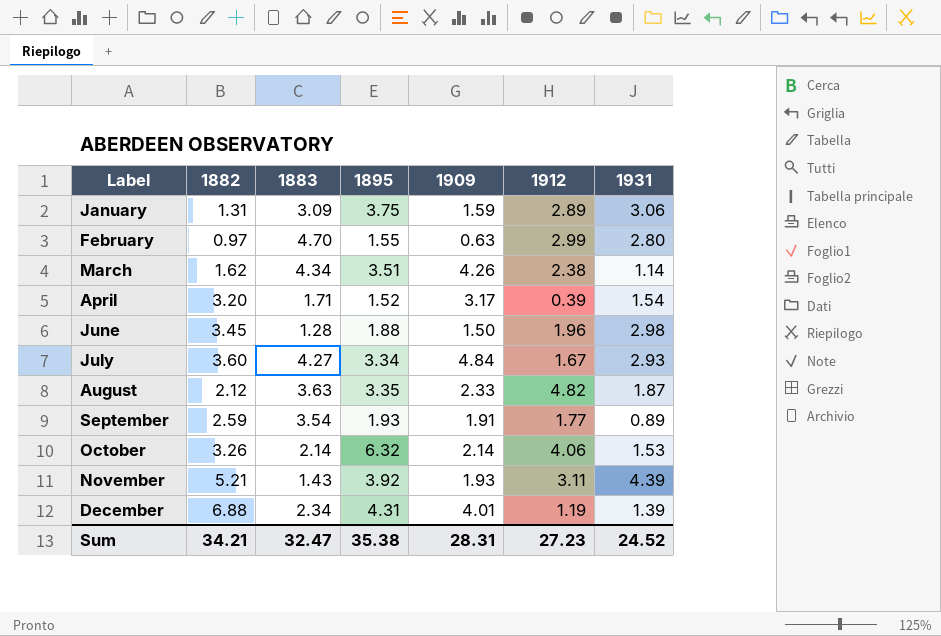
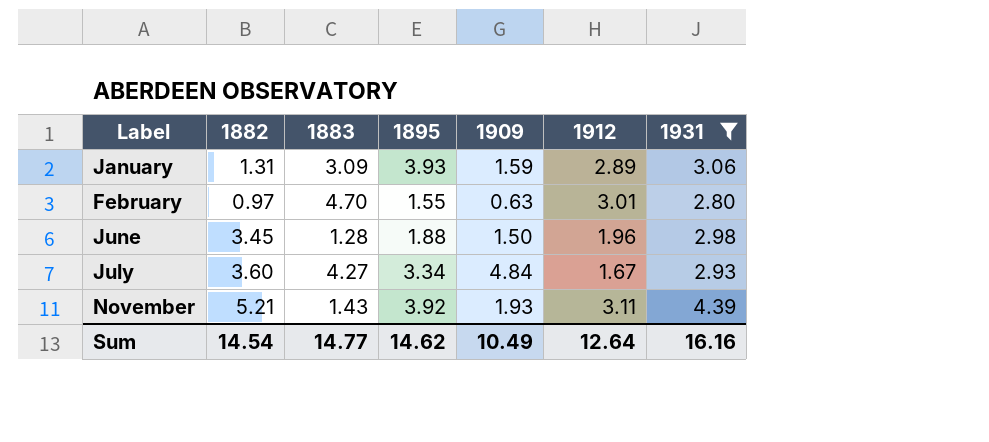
filter: none -> 1931 >= 2.80
January | 1895: 3.75 -> 3.93
February | 1912: 2.99 -> 3.01
Sum | 1882: 34.21 -> 14.54
Sum | 1883: 32.47 -> 14.77
Sum | 1895: 35.38 -> 14.62
Sum | 1909: 28.31 -> 10.49
Sum | 1912: 27.23 -> 12.64
Sum | 1931: 24.52 -> 16.16

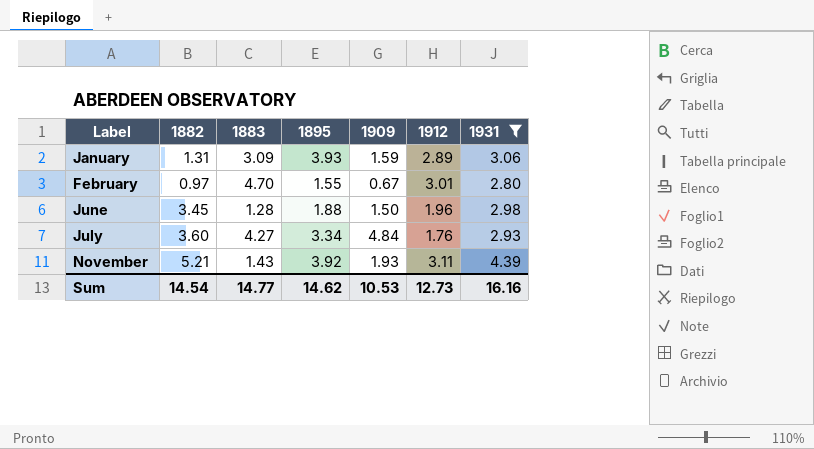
February | 1909: 0.63 -> 0.67
July | 1912: 1.67 -> 1.76
Sum | 1909: 10.49 -> 10.53
Sum | 1912: 12.64 -> 12.73

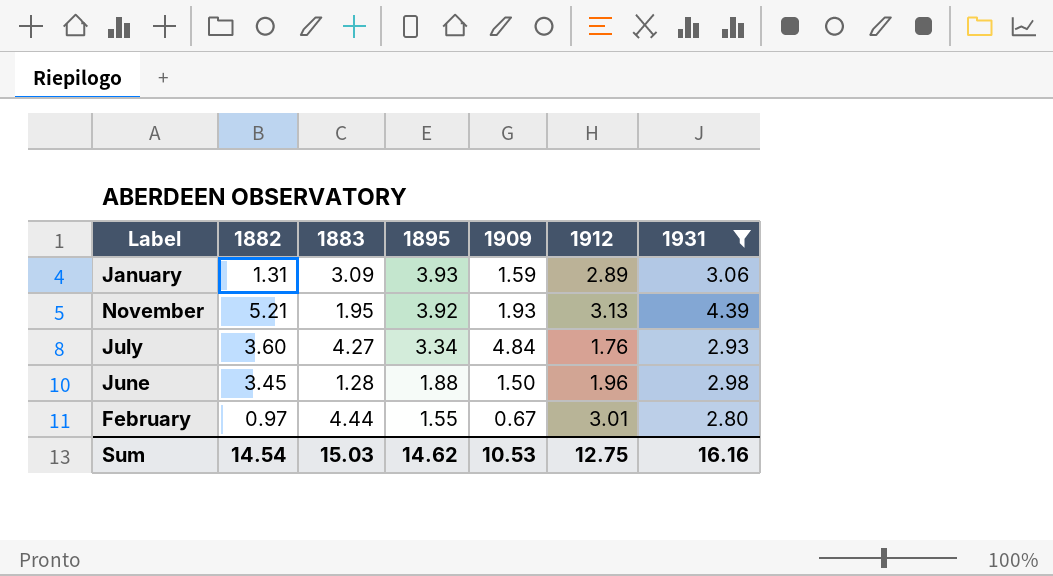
row order: Label ascending -> 1895 descending
November | 1883: 1.43 -> 1.95
November | 1912: 3.11 -> 3.13
February | 1883: 4.70 -> 4.44
Sum | 1883: 14.77 -> 15.03
Sum | 1912: 12.73 -> 12.75

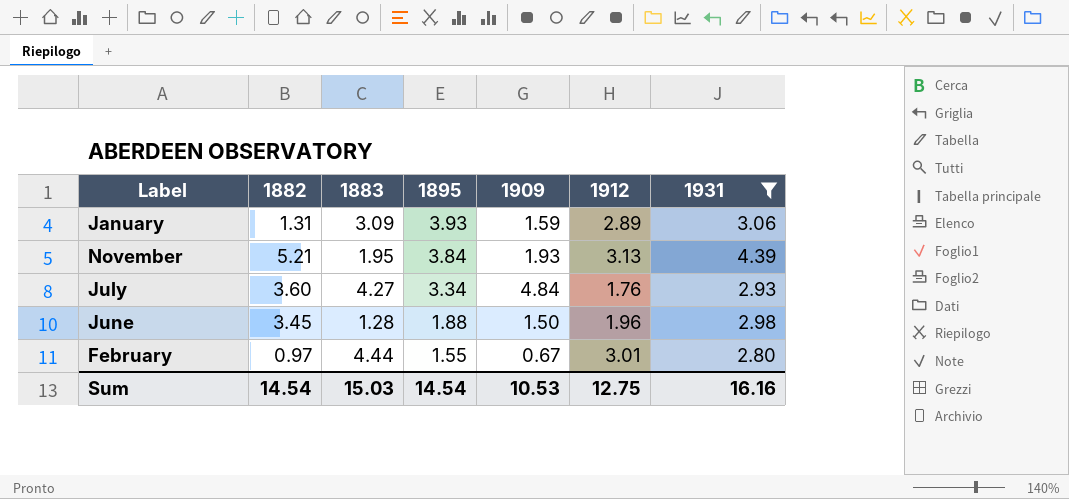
November | 1895: 3.92 -> 3.84
Sum | 1895: 14.62 -> 14.54

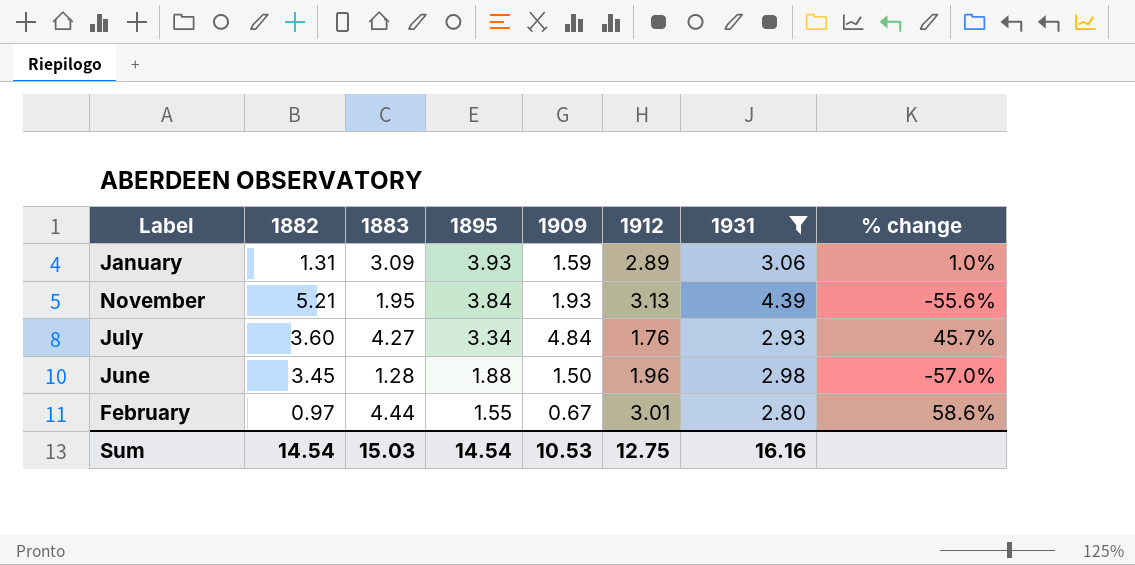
column % change | formula: none -> ([1883] - [1931]) / [1931]

